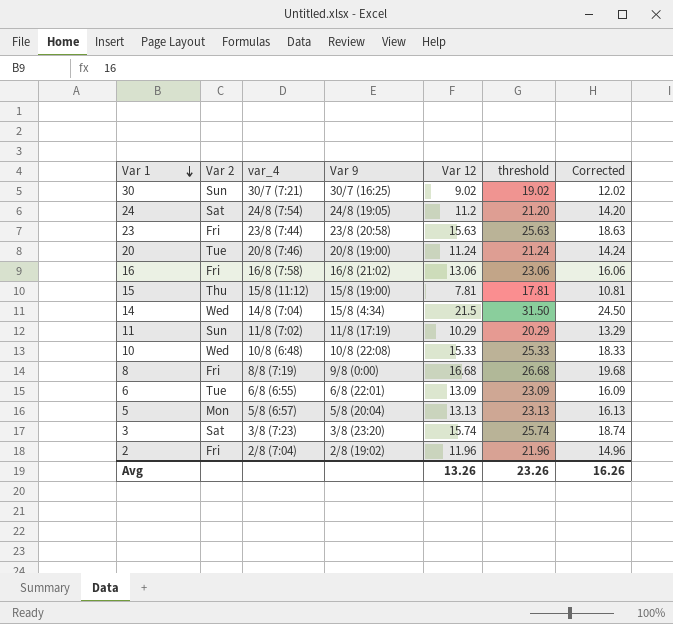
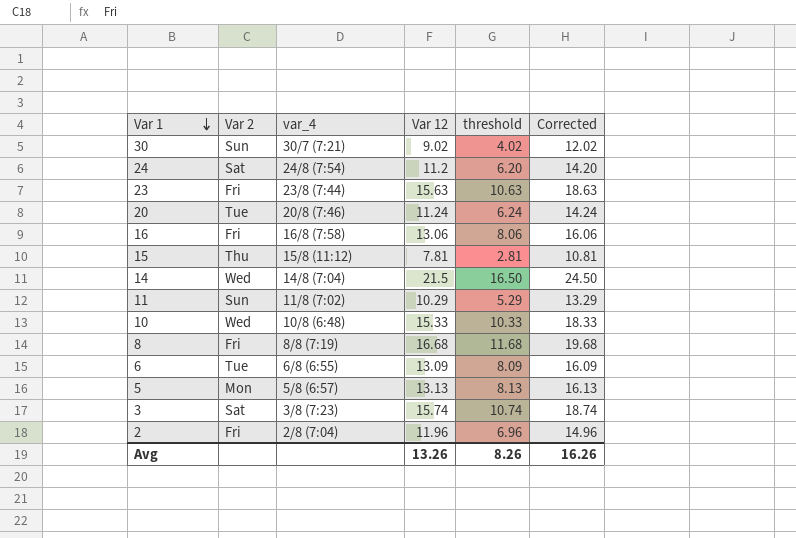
column Var 9 | position: 4 -> none
column threshold | formula: [Var 12] + 10 -> [Var 12] - 5
Avg | threshold: 23.26 -> 8.26

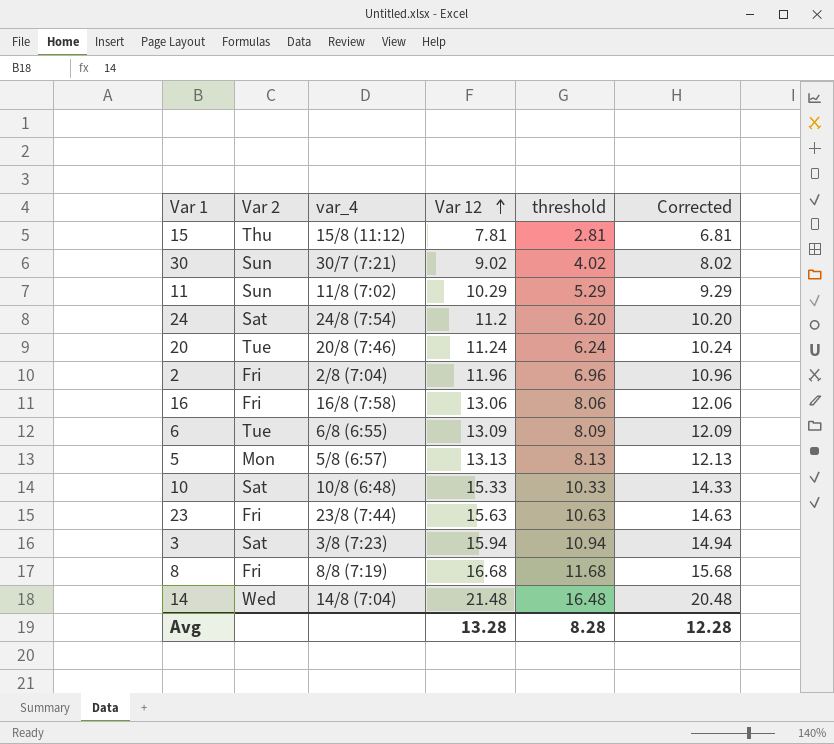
row order: Var 1 descending -> Var 12 ascending
column Corrected | formula: [Var 12] + 3 -> [Var 12] - 1
10 | Var 2: Wed -> Sat
3 | Var 12: 15.74 -> 15.94
3 | threshold: 10.74 -> 10.94
14 | Var 12: 21.5 -> 21.48
14 | threshold: 16.50 -> 16.48
Avg | Var 12: 13.26 -> 13.28
Avg | threshold: 8.26 -> 8.28
Avg | Corrected: 16.26 -> 12.28

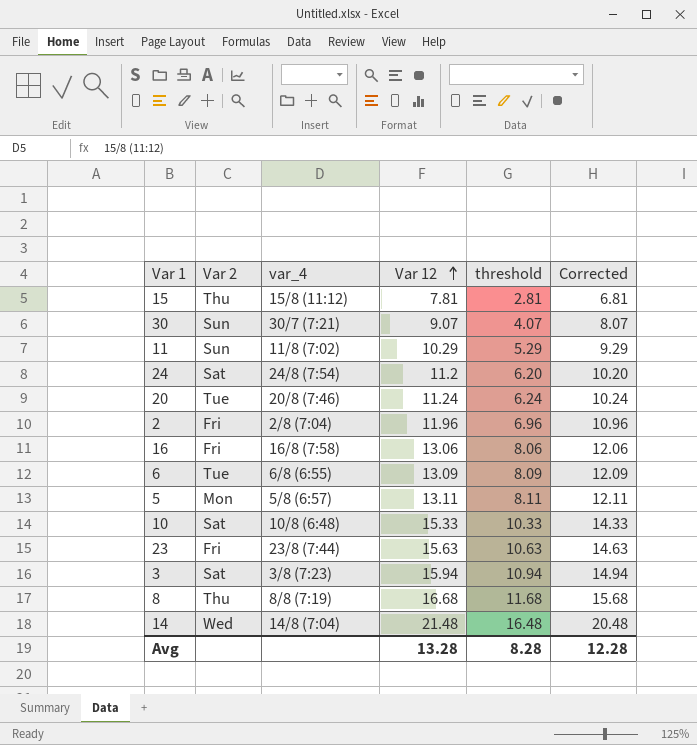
30 | Var 12: 9.02 -> 9.07
30 | threshold: 4.02 -> 4.07
30 | Corrected: 8.02 -> 8.07
5 | Var 12: 13.13 -> 13.11
5 | threshold: 8.13 -> 8.11
5 | Corrected: 12.13 -> 12.11
8 | Var 2: Fri -> Thu

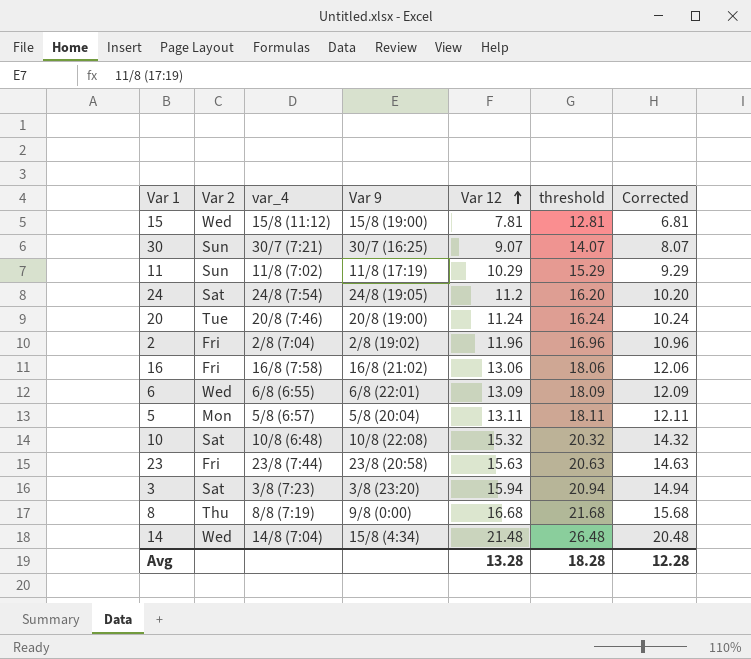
column Var 9 | position: none -> 4
column threshold | formula: [Var 12] - 5 -> [Var 12] + 5
15 | Var 2: Thu -> Wed
6 | Var 2: Tue -> Wed
10 | Var 12: 15.33 -> 15.32
10 | Corrected: 14.33 -> 14.32
Avg | threshold: 8.28 -> 18.28

